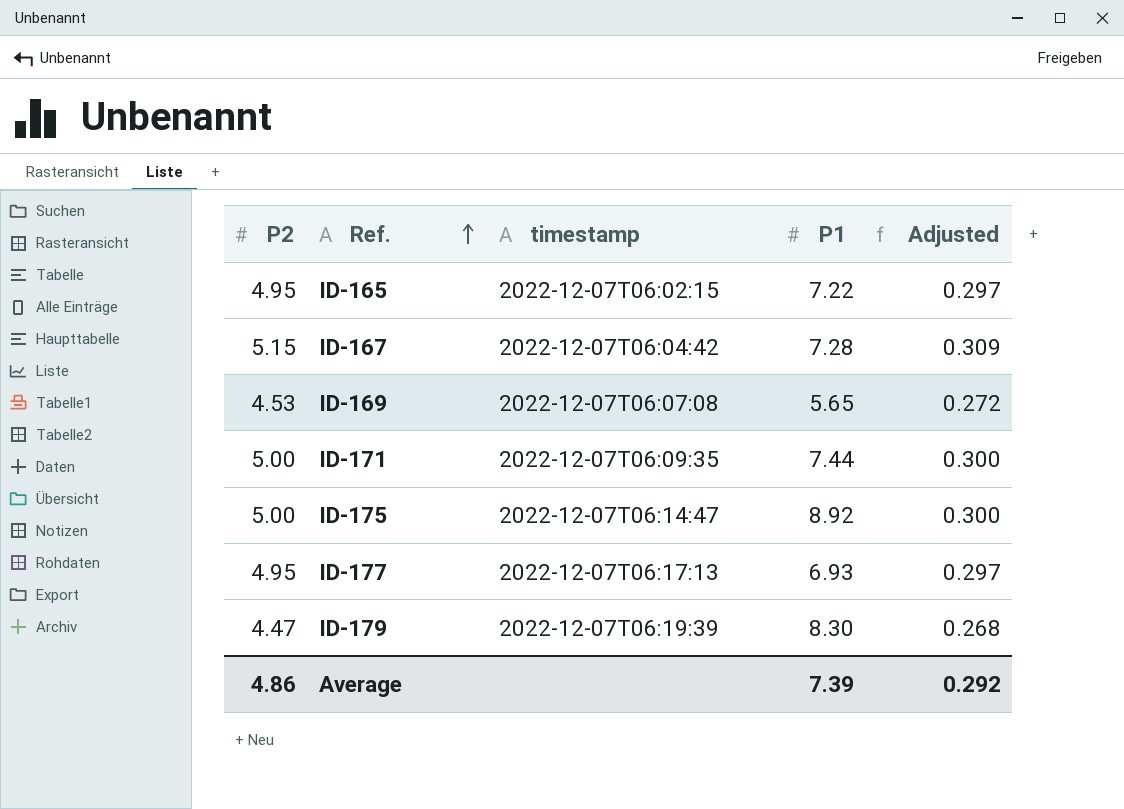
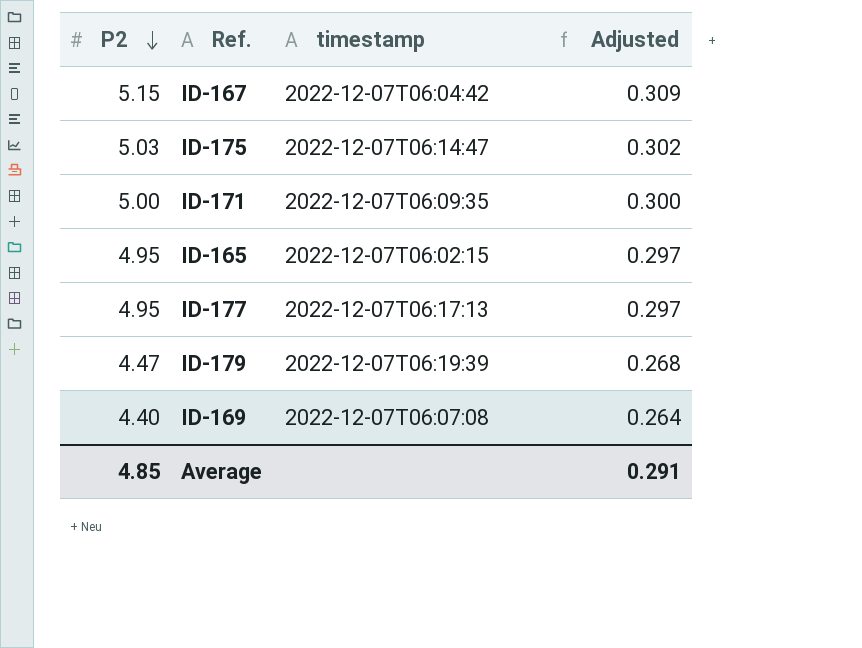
row order: Ref. ascending -> P2 descending
column P1 | position: 4 -> none
ID-175 | P2: 5.00 -> 5.03
ID-175 | Adjusted: 0.300 -> 0.302
ID-169 | P2: 4.53 -> 4.40
ID-169 | Adjusted: 0.272 -> 0.264
Average | P2: 4.86 -> 4.85
Average | Adjusted: 0.292 -> 0.291

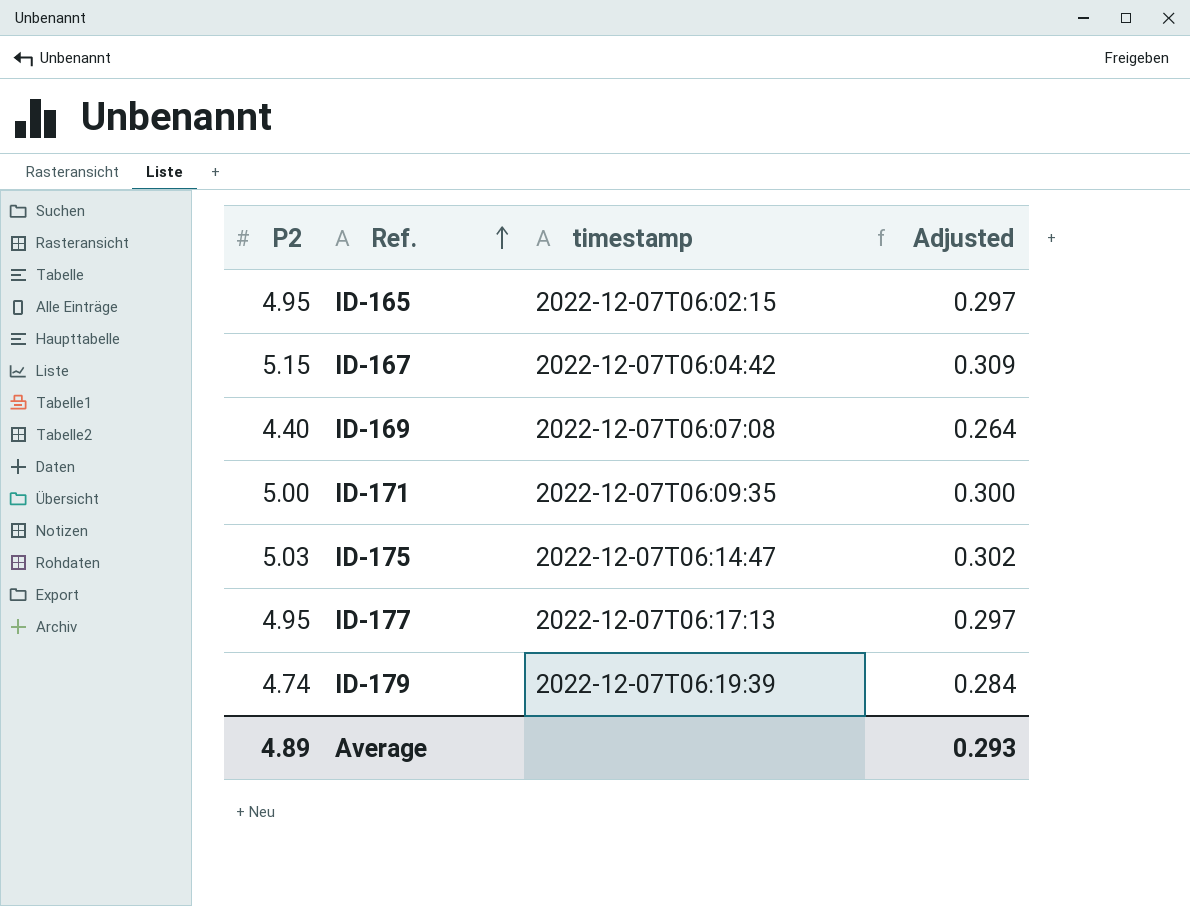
row order: P2 descending -> Ref. ascending
ID-179 | P2: 4.47 -> 4.74
ID-179 | Adjusted: 0.268 -> 0.284
Average | P2: 4.85 -> 4.89
Average | Adjusted: 0.291 -> 0.293

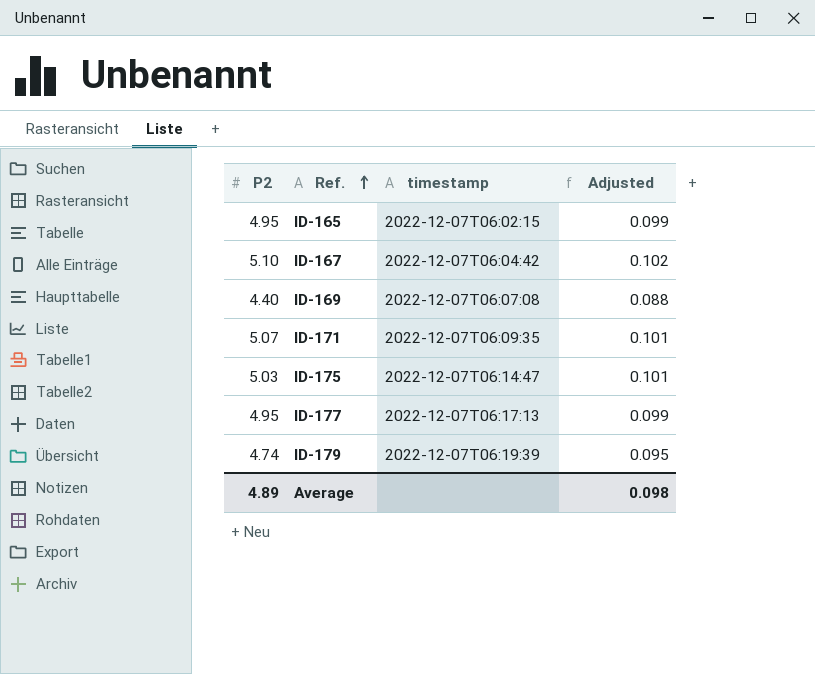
column Adjusted | formula: [P2] * 0.06 -> [P2] * 0.02
ID-167 | P2: 5.15 -> 5.10
ID-171 | P2: 5.00 -> 5.07
Average | Adjusted: 0.293 -> 0.098

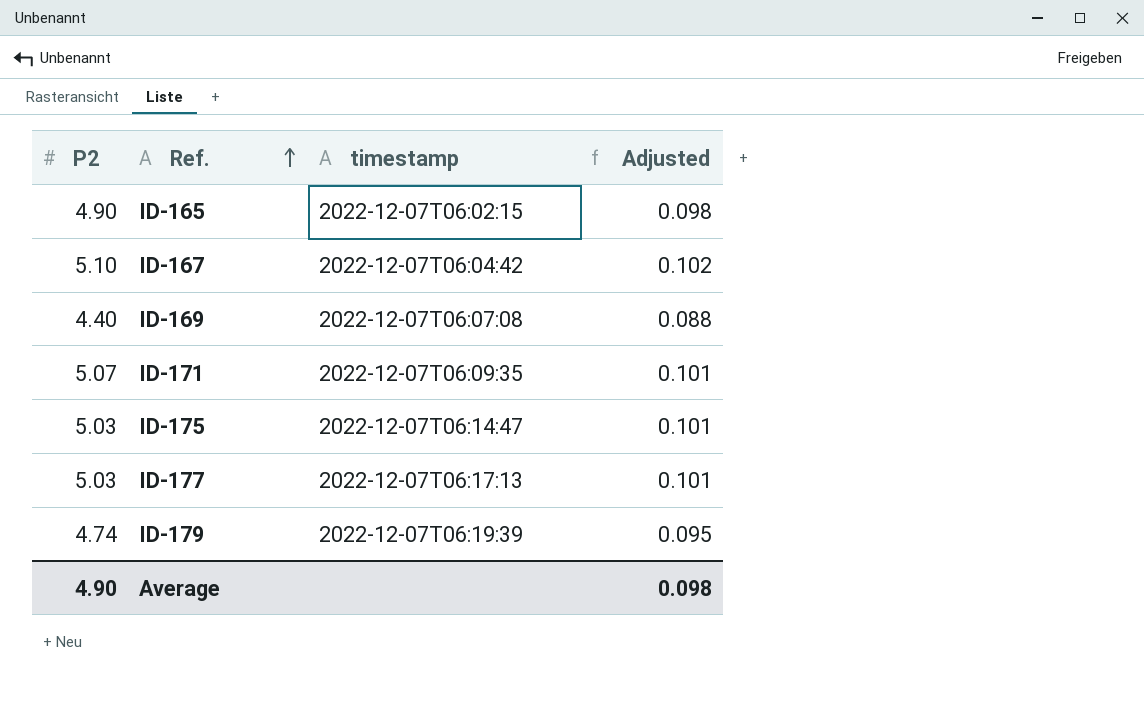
ID-165 | P2: 4.95 -> 4.90
ID-165 | Adjusted: 0.099 -> 0.098
ID-177 | P2: 4.95 -> 5.03
ID-177 | Adjusted: 0.099 -> 0.101
Average | P2: 4.89 -> 4.90

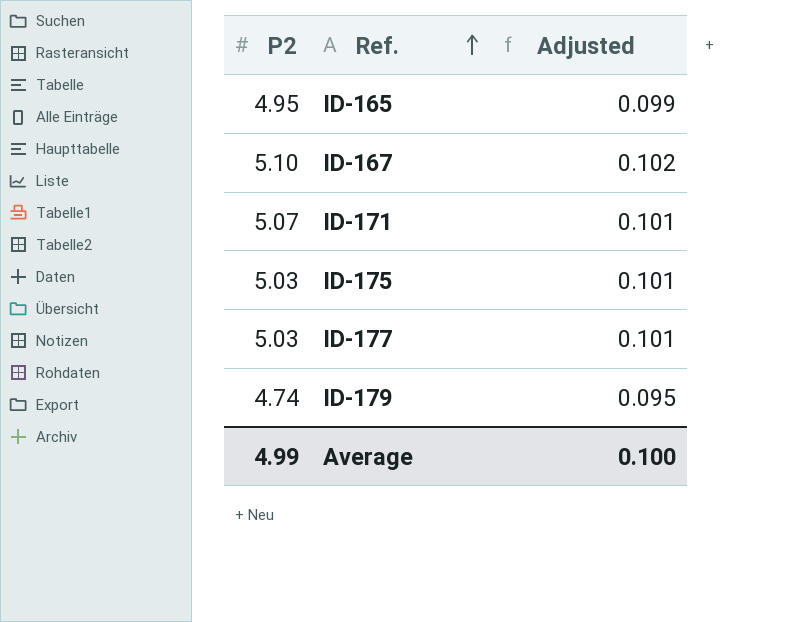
column timestamp | position: 3 -> none
row ID-169: 4.40 | 2022-12-07T06:07:08 | 0.088 -> none
ID-165 | P2: 4.90 -> 4.95
ID-165 | Adjusted: 0.098 -> 0.099
Average | P2: 4.90 -> 4.99
Average | Adjusted: 0.098 -> 0.100

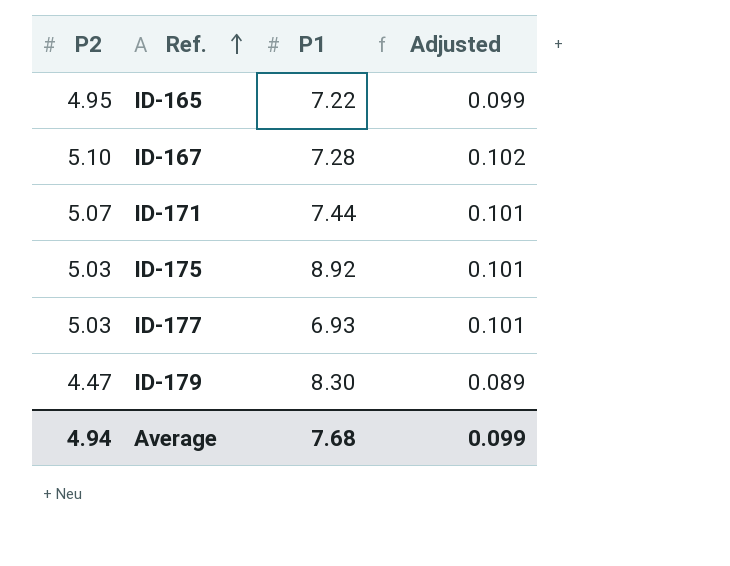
column P1 | position: none -> 3
ID-179 | P2: 4.74 -> 4.47
ID-179 | Adjusted: 0.095 -> 0.089
Average | P2: 4.99 -> 4.94
Average | Adjusted: 0.100 -> 0.099

